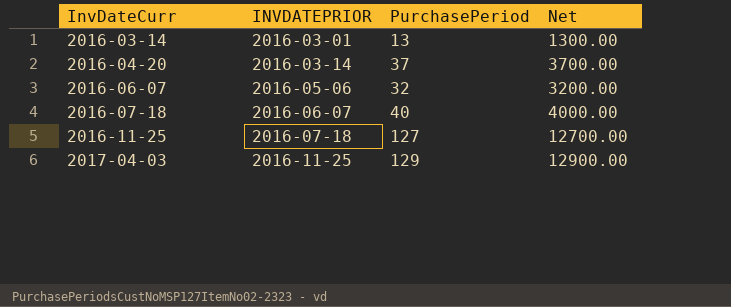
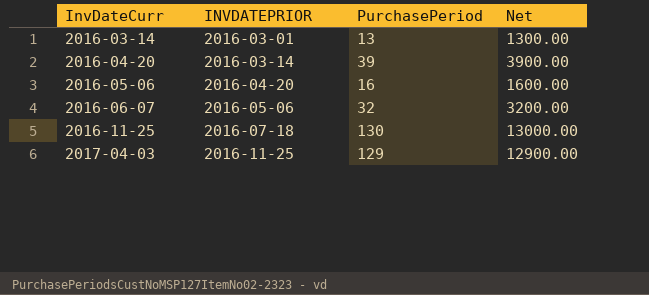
row 2016-07-18: 2016-06-07 | 40 | 4000.00 -> none
2016-04-20 | PurchasePeriod: 37 -> 39
2016-04-20 | Net: 3700.00 -> 3900.00
row 2016-05-06: none -> 2016-04-20 | 16 | 1600.00
2016-11-25 | PurchasePeriod: 127 -> 130
2016-11-25 | Net: 12700.00 -> 13000.00

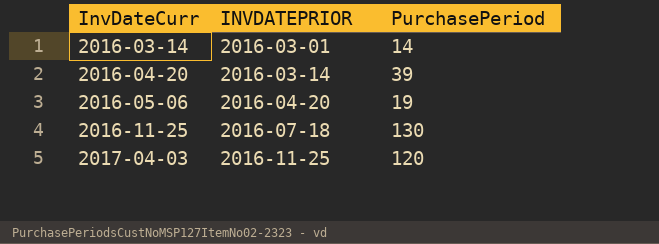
column Net | formula: [PurchasePeriod] * 100 -> none
row 2016-06-07: 2016-05-06 | 32 | 3200.00 -> none
2016-03-14 | PurchasePeriod: 13 -> 14
2016-05-06 | PurchasePeriod: 16 -> 19
2017-04-03 | PurchasePeriod: 129 -> 120

